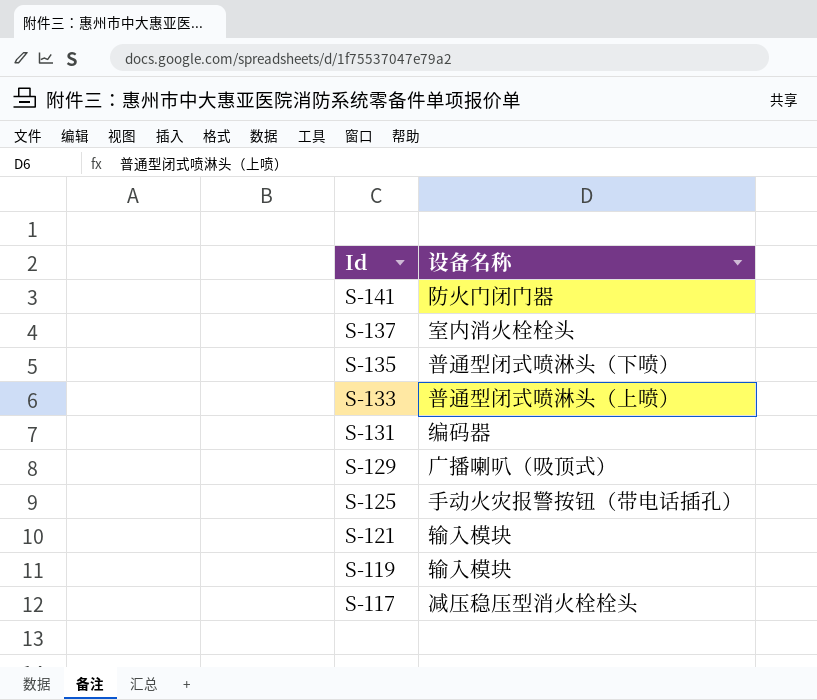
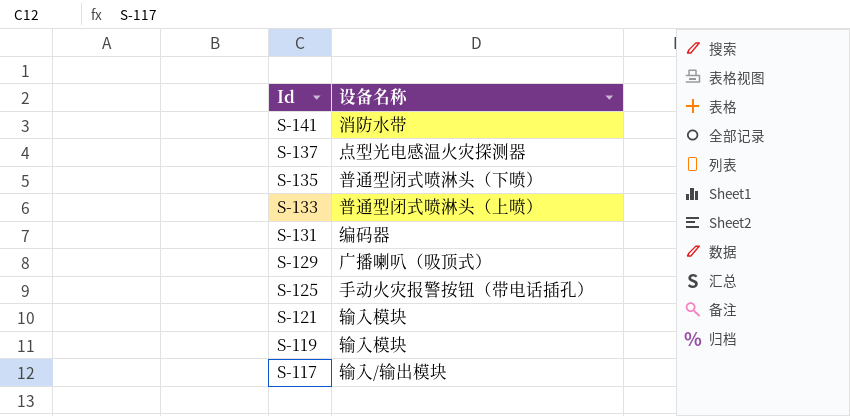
S-141 | 设备名称: 防火门闭门器 -> 消防水带
S-137 | 设备名称: 室内消火栓栓头 -> 点型光电感温火灾探测器
S-117 | 设备名称: 减压稳压型消火栓栓头 -> 输入/输出模块

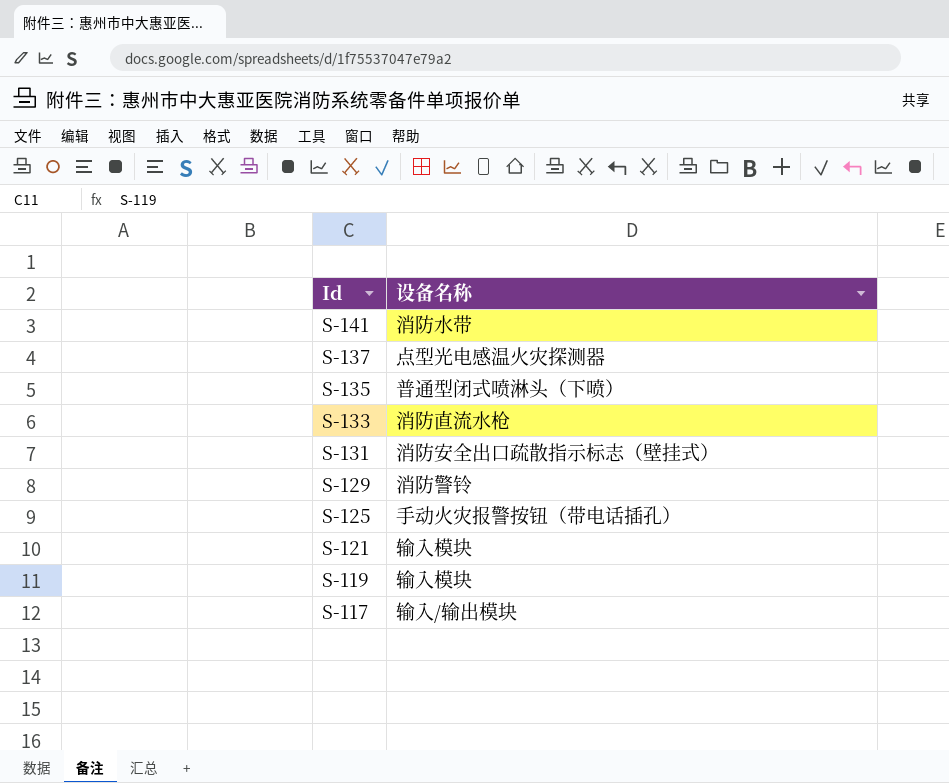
S-133 | 设备名称: 普通型闭式喷淋头（上喷） -> 消防直流水枪
S-131 | 设备名称: 编码器 -> 消防安全出口疏散指示标志（壁挂式）
S-129 | 设备名称: 广播喇叭（吸顶式） -> 消防警铃

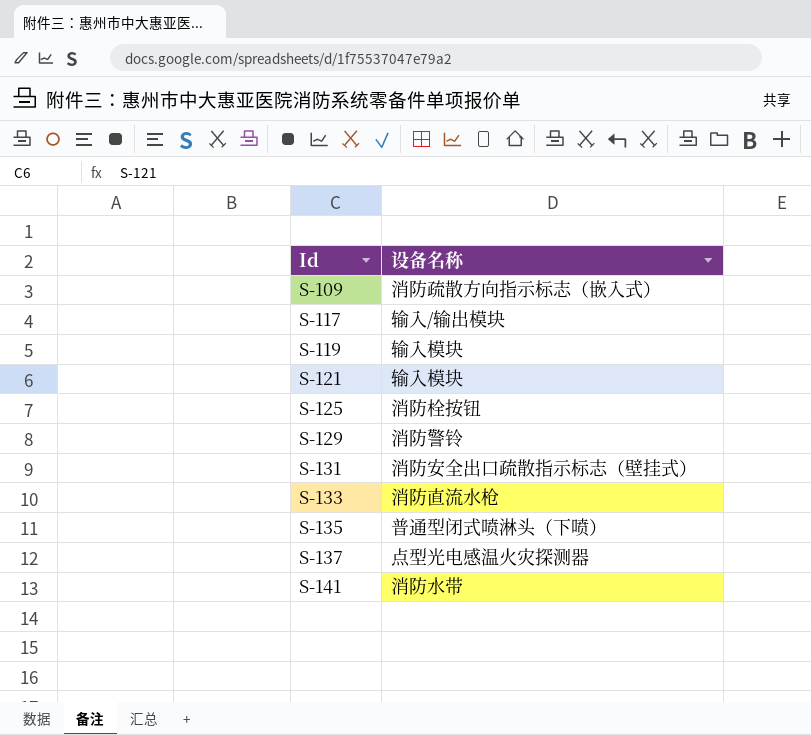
row order: Id descending -> Id ascending
row S-109: none -> 消防疏散方向指示标志（嵌入式）
S-125 | 设备名称: 手动火灾报警按钮（带电话插孔） -> 消防栓按钮

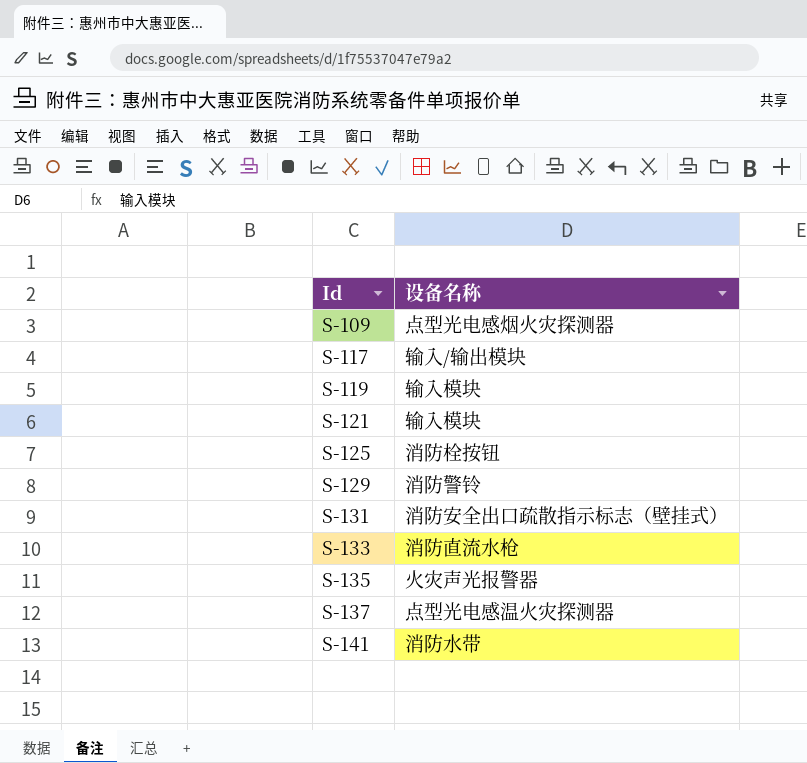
S-109 | 设备名称: 消防疏散方向指示标志（嵌入式） -> 点型光电感烟火灾探测器
S-135 | 设备名称: 普通型闭式喷淋头（下喷） -> 火灾声光报警器

